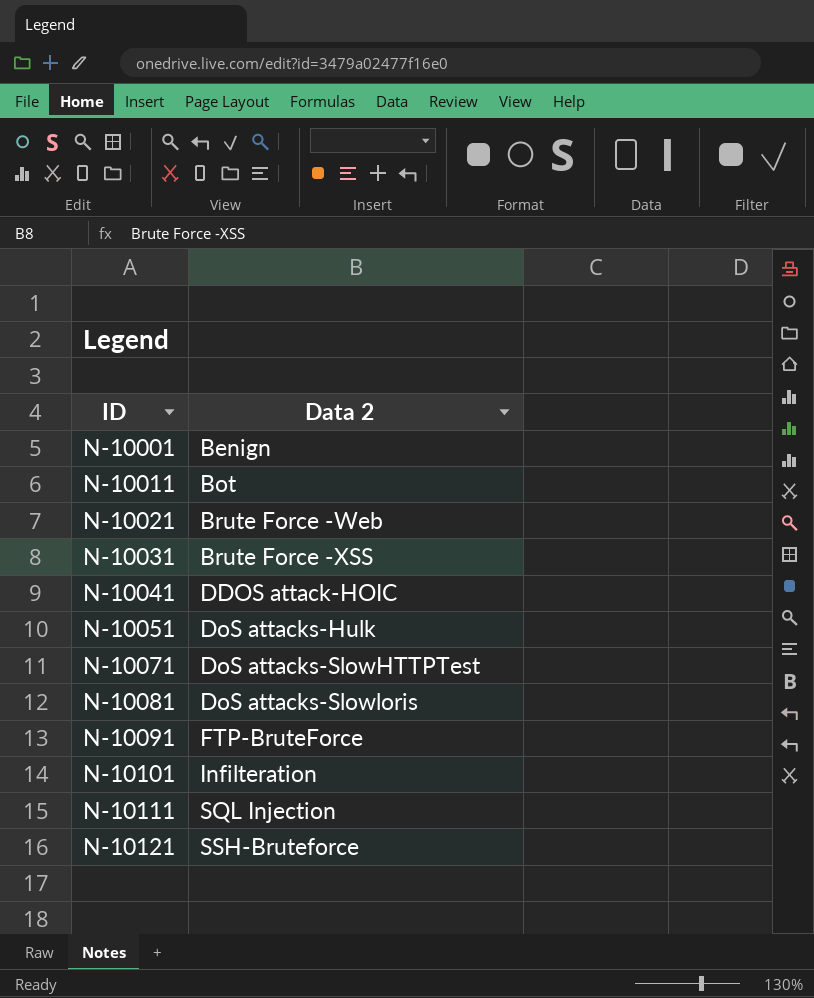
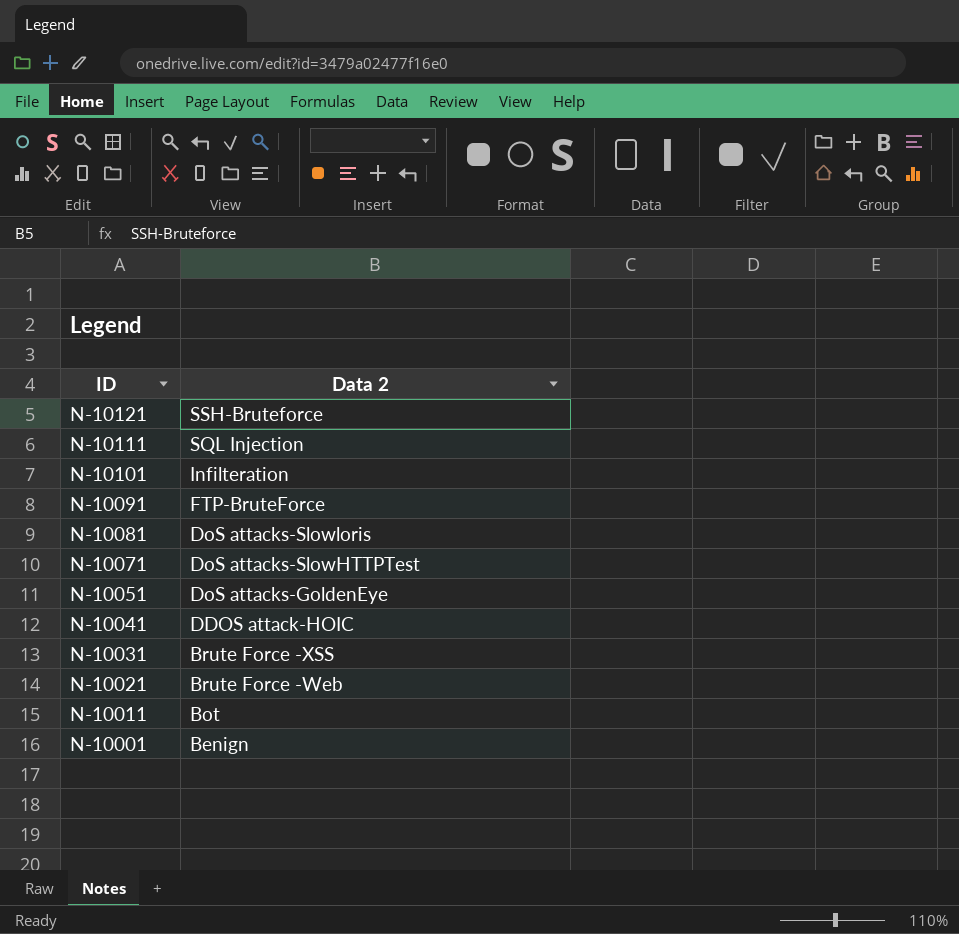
row order: ID ascending -> ID descending
N-10051 | Data 2: DoS attacks-Hulk -> DoS attacks-GoldenEye

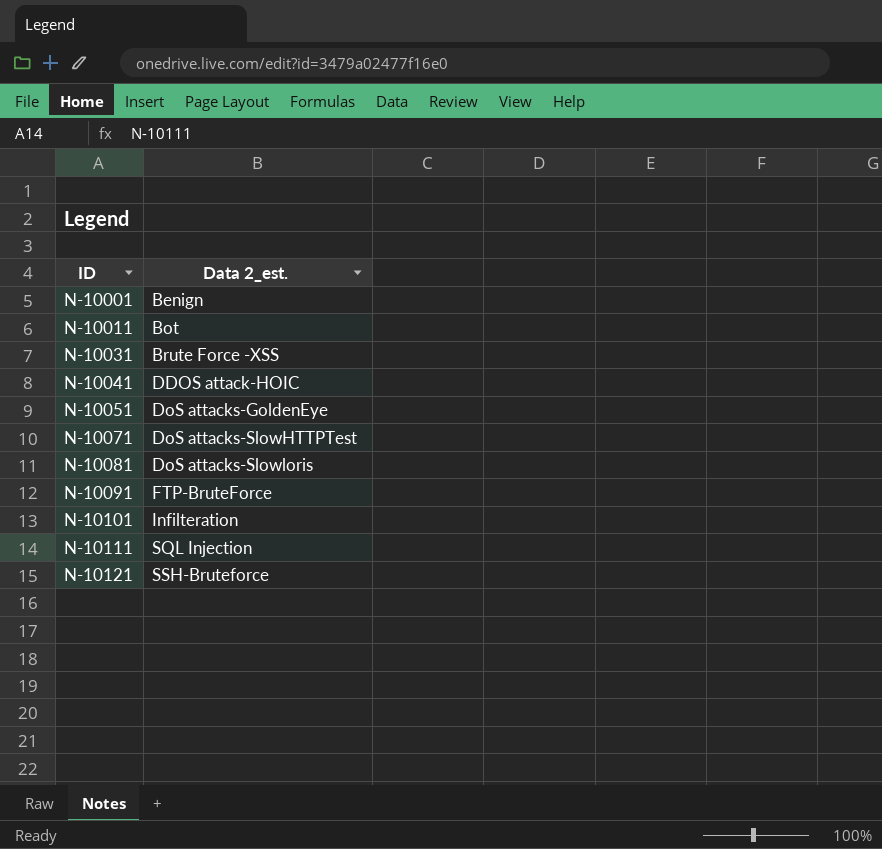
row order: ID descending -> ID ascending
column name: Data 2 -> Data 2_est.
row N-10021: Brute Force -Web -> none

